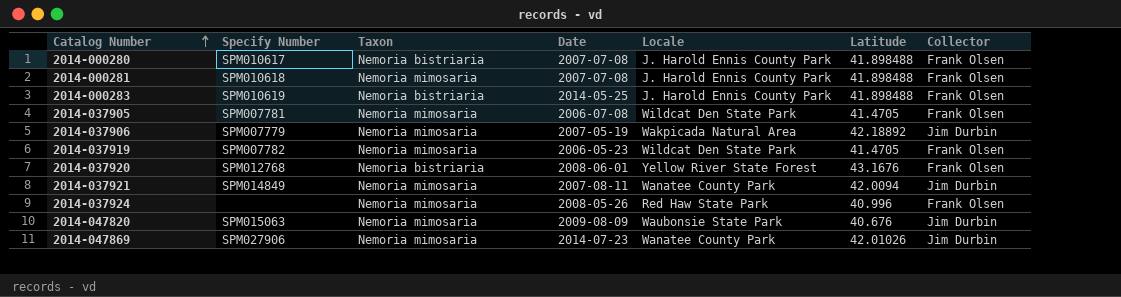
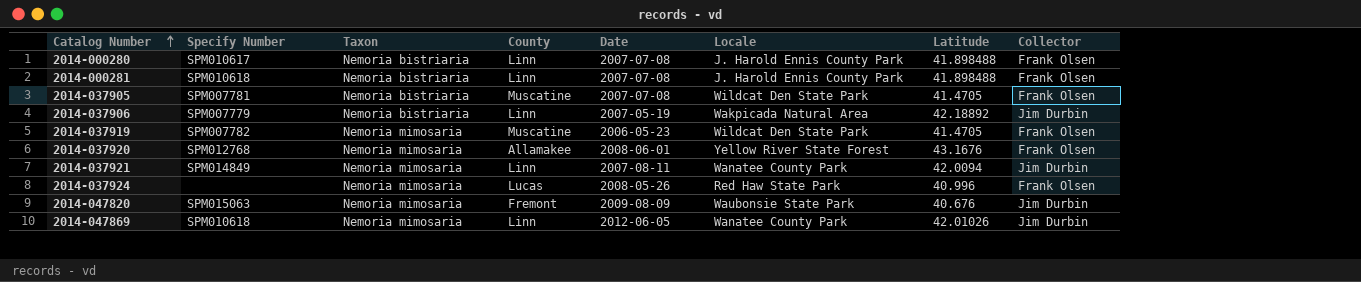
column County | position: none -> 4
row 2014-000283: SPM010619 | Nemoria bistriaria | 2014-05-25 | J. Harold Ennis County Park | 41.898488 | Frank Olsen -> none
2014-000281 | Taxon: Nemoria mimosaria -> Nemoria bistriaria
2014-037905 | Taxon: Nemoria mimosaria -> Nemoria bistriaria
2014-037905 | Date: 2006-07-08 -> 2007-07-08
2014-037906 | Taxon: Nemoria mimosaria -> Nemoria bistriaria
2014-037920 | Taxon: Nemoria bistriaria -> Nemoria mimosaria
2014-047869 | Specify Number: SPM027906 -> SPM010618
2014-047869 | Date: 2014-07-23 -> 2012-06-05

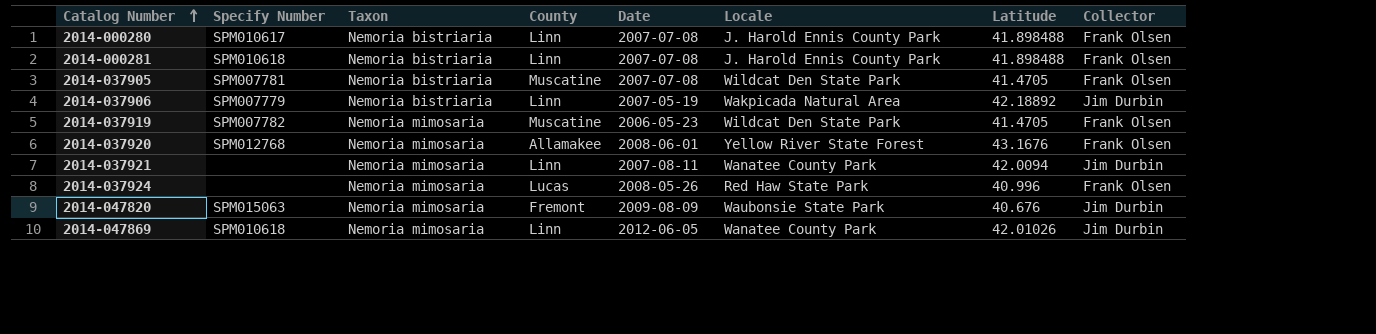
2014-037921 | Specify Number: SPM014849 -> none

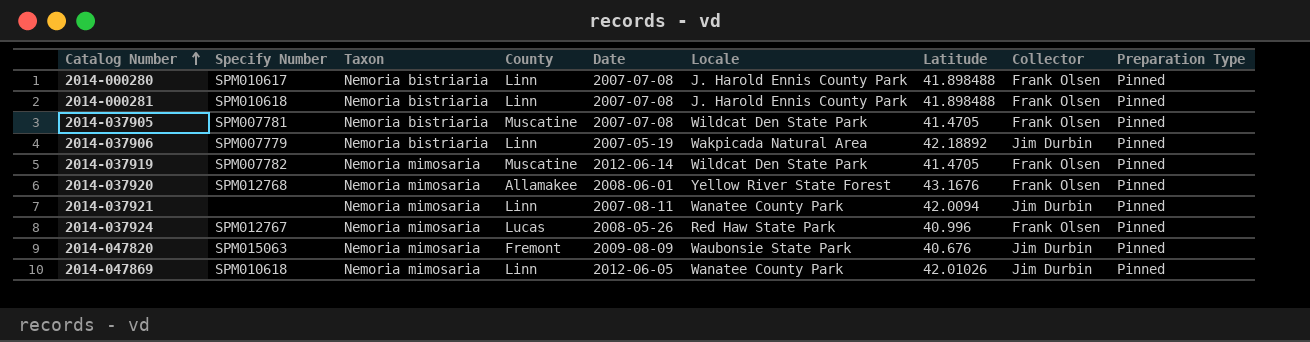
column Preparation Type | position: none -> 9
2014-037919 | Date: 2006-05-23 -> 2012-06-14
2014-037924 | Specify Number: none -> SPM012767

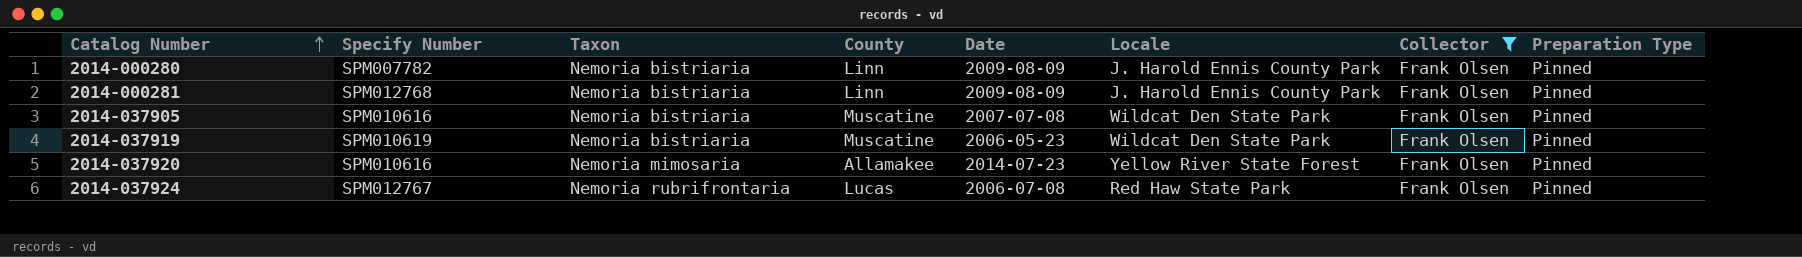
filter: none -> Collector = Frank Olsen
column Latitude | position: 7 -> none
2014-000280 | Specify Number: SPM010617 -> SPM007782
2014-000280 | Date: 2007-07-08 -> 2009-08-09
2014-000281 | Specify Number: SPM010618 -> SPM012768
2014-000281 | Date: 2007-07-08 -> 2009-08-09
2014-037905 | Specify Number: SPM007781 -> SPM010616
2014-037919 | Specify Number: SPM007782 -> SPM010619
2014-037919 | Taxon: Nemoria mimosaria -> Nemoria bistriaria
2014-037919 | Date: 2012-06-14 -> 2006-05-23
2014-037920 | Specify Number: SPM012768 -> SPM010616
2014-037920 | Date: 2008-06-01 -> 2014-07-23
2014-037924 | Taxon: Nemoria mimosaria -> Nemoria rubrifrontaria
2014-037924 | Date: 2008-05-26 -> 2006-07-08

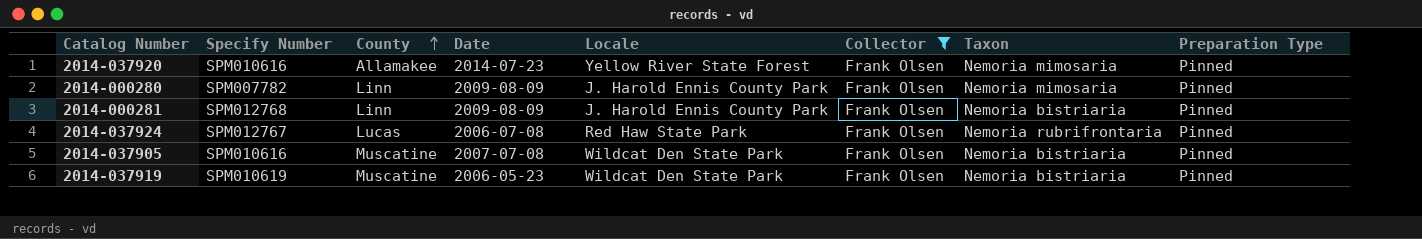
row order: Catalog Number ascending -> County ascending
column Taxon | position: 3 -> 7
2014-000280 | Taxon: Nemoria bistriaria -> Nemoria mimosaria

